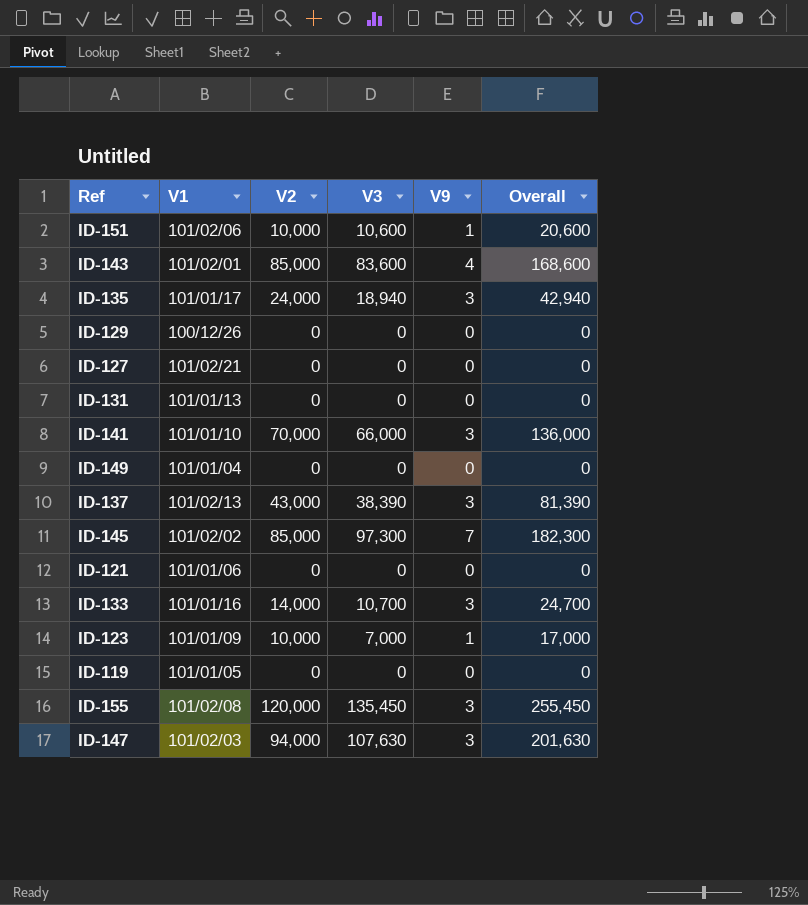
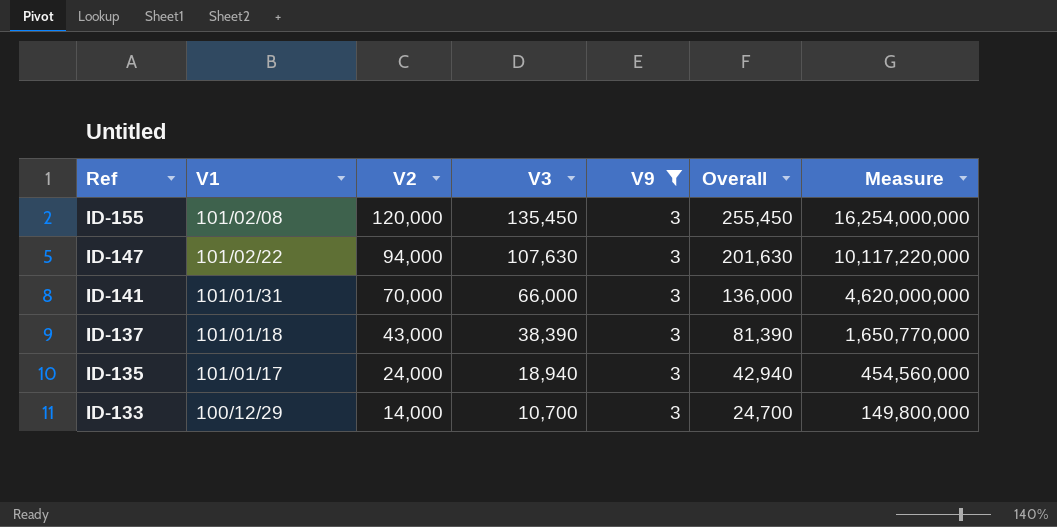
filter: none -> V9 = 3
row order: none -> Ref descending
column Measure | formula: none -> [V2] * [V3]
ID-147 | V1: 101/02/03 -> 101/02/22
ID-141 | V1: 101/01/10 -> 101/01/31
ID-137 | V1: 101/02/13 -> 101/01/18
ID-133 | V1: 101/01/16 -> 100/12/29

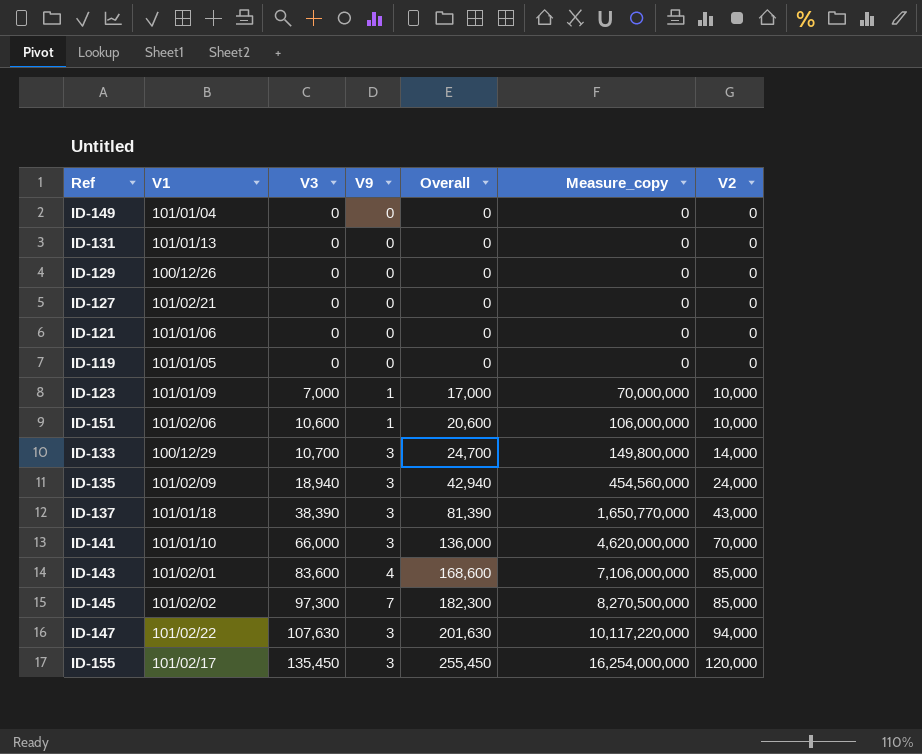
filter: V9 = 3 -> none
row order: Ref descending -> V3 ascending
column name: Measure -> Measure_copy
column V2 | position: 3 -> 7
ID-135 | V1: 101/01/17 -> 101/02/09
ID-141 | V1: 101/01/31 -> 101/01/10
ID-155 | V1: 101/02/08 -> 101/02/17

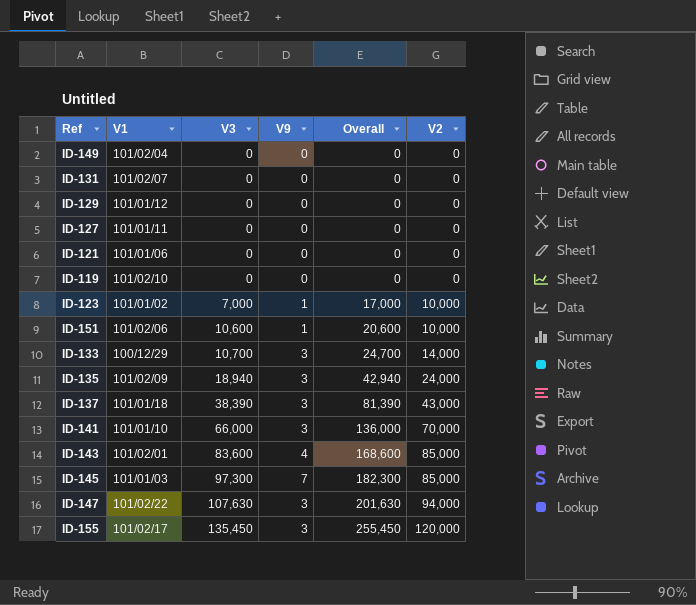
column Measure_copy | formula: [V3] * [V2] -> none
ID-149 | V1: 101/01/04 -> 101/02/04
ID-131 | V1: 101/01/13 -> 101/02/07
ID-129 | V1: 100/12/26 -> 101/01/12
ID-127 | V1: 101/02/21 -> 101/01/11
ID-119 | V1: 101/01/05 -> 101/02/10
ID-123 | V1: 101/01/09 -> 101/01/02
ID-145 | V1: 101/02/02 -> 101/01/03

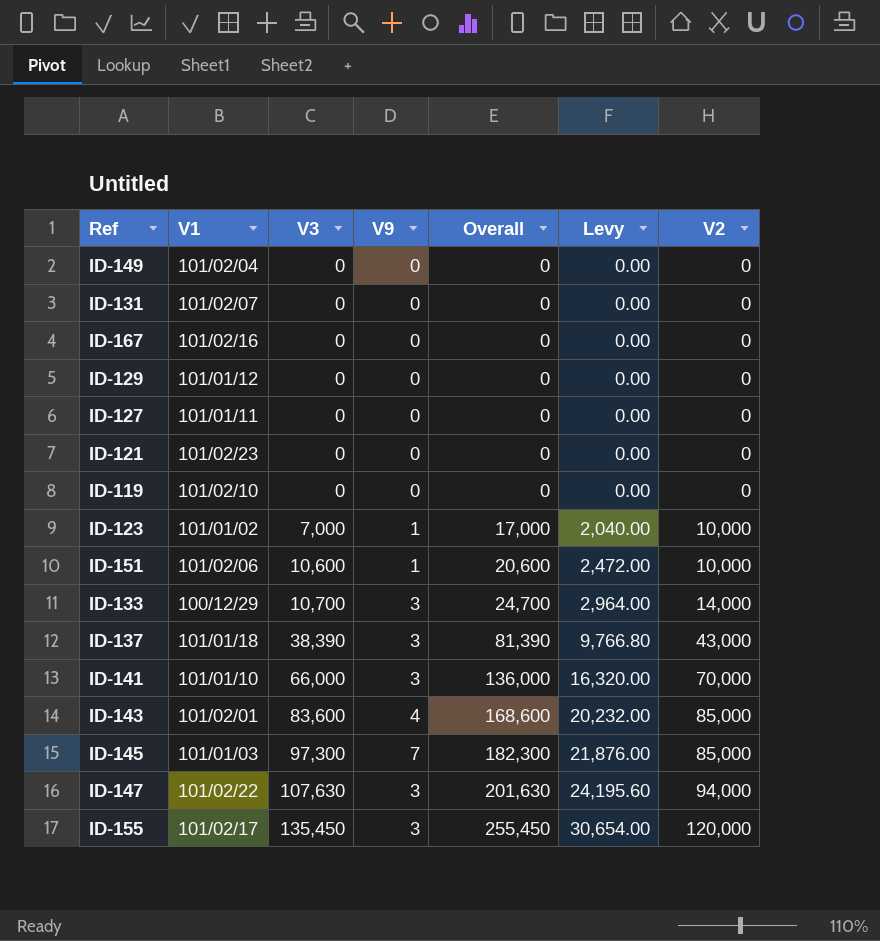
column Levy | formula: none -> [Overall] * 0.12
row ID-135: 101/02/09 | 18,940 | 3 | 42,940 | 24,000 -> none
row ID-167: none -> 101/02/16 | 0 | 0 | 0 | 0.00 | 0
ID-121 | V1: 101/01/06 -> 101/02/23

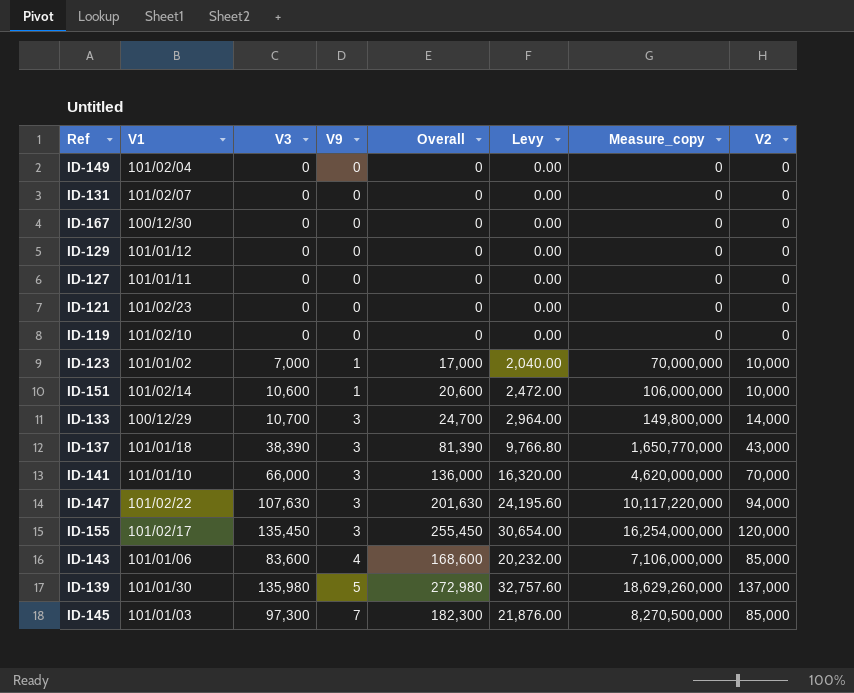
row order: V3 ascending -> V9 ascending
column Measure_copy | formula: none -> [V3] * [V2]
ID-167 | V1: 101/02/16 -> 100/12/30
ID-151 | V1: 101/02/06 -> 101/02/14
ID-143 | V1: 101/02/01 -> 101/01/06
row ID-139: none -> 101/01/30 | 135,980 | 5 | 272,980 | 32,757.60 | 18,629,260,000 | 137,000

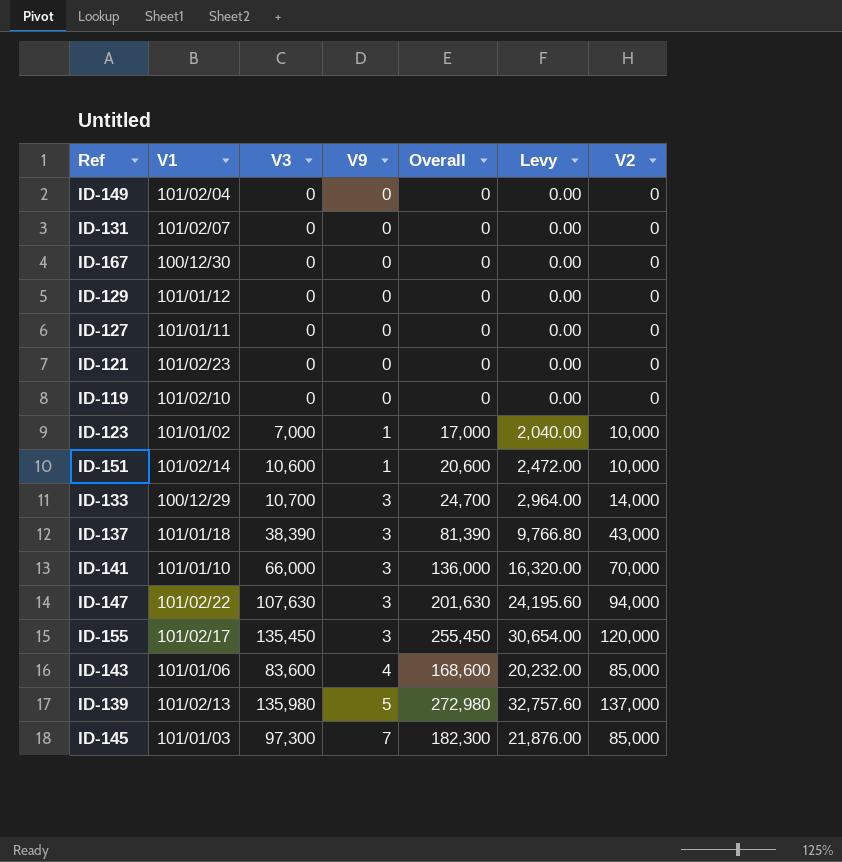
column Measure_copy | formula: [V3] * [V2] -> none
ID-139 | V1: 101/01/30 -> 101/02/13

